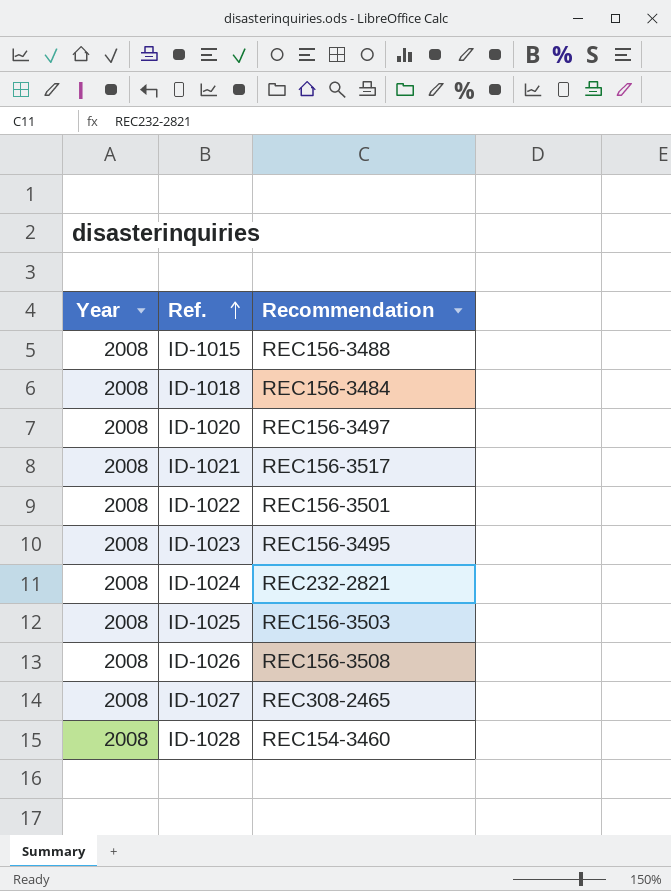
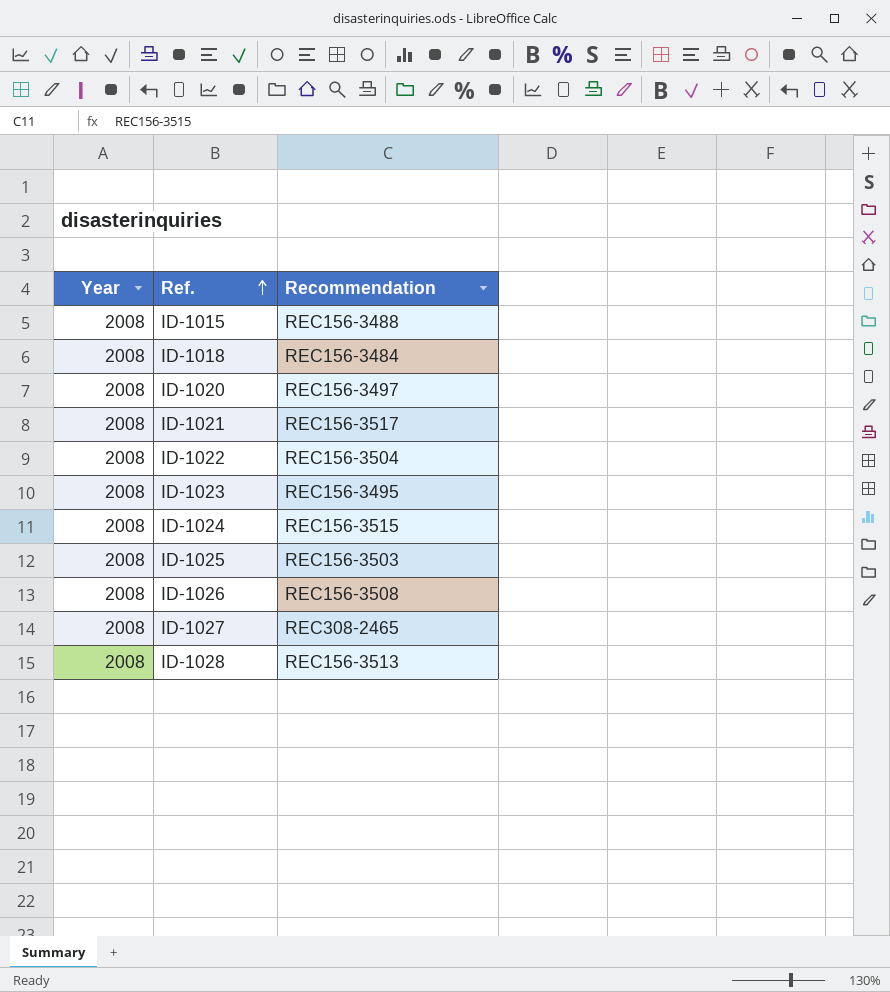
ID-1022 | Recommendation: REC156-3501 -> REC156-3504
ID-1024 | Recommendation: REC232-2821 -> REC156-3515
ID-1028 | Recommendation: REC154-3460 -> REC156-3513

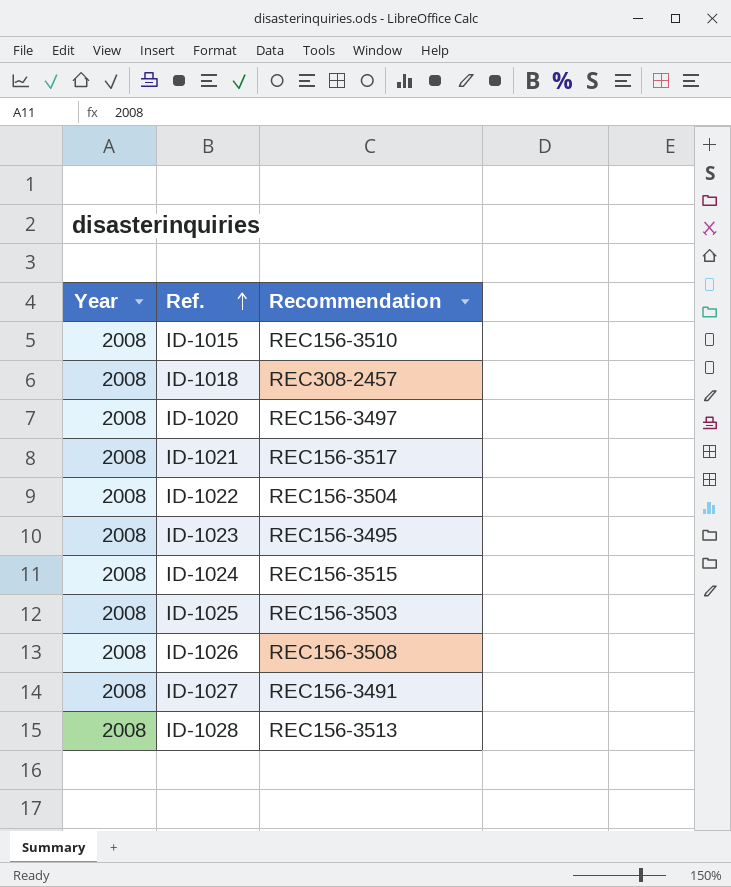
ID-1015 | Recommendation: REC156-3488 -> REC156-3510
ID-1018 | Recommendation: REC156-3484 -> REC308-2457
ID-1027 | Recommendation: REC308-2465 -> REC156-3491

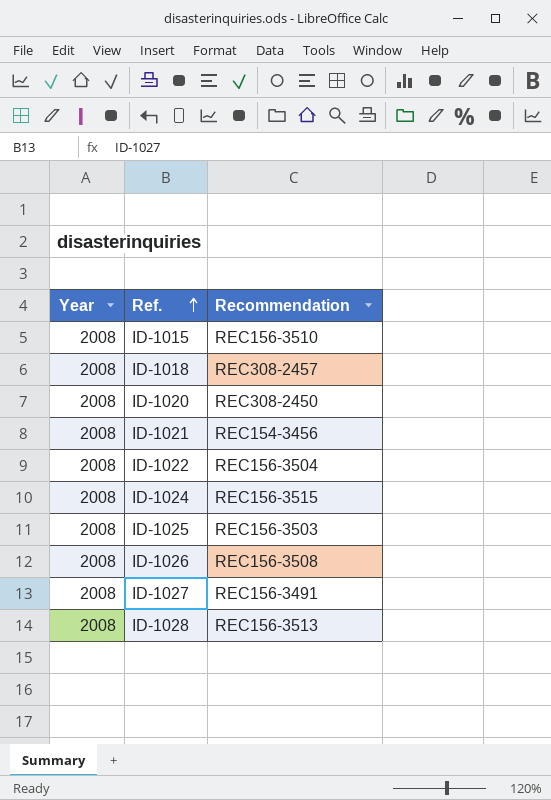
row ID-1023: 2008 | REC156-3495 -> none
ID-1020 | Recommendation: REC156-3497 -> REC308-2450
ID-1021 | Recommendation: REC156-3517 -> REC154-3456

